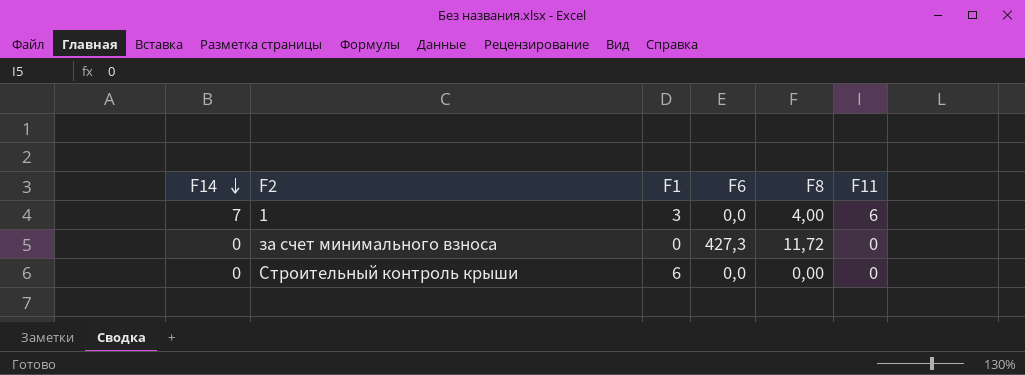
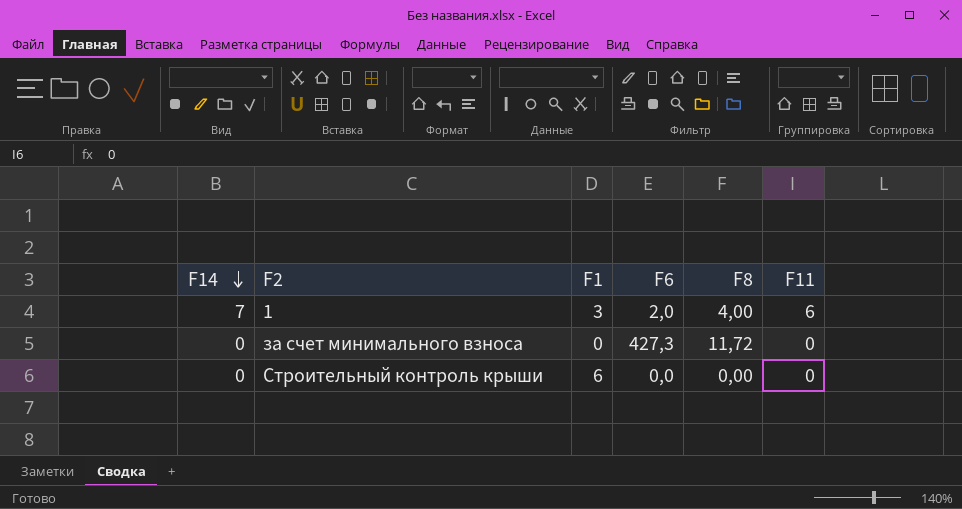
1 | F6: 0,0 -> 2,0

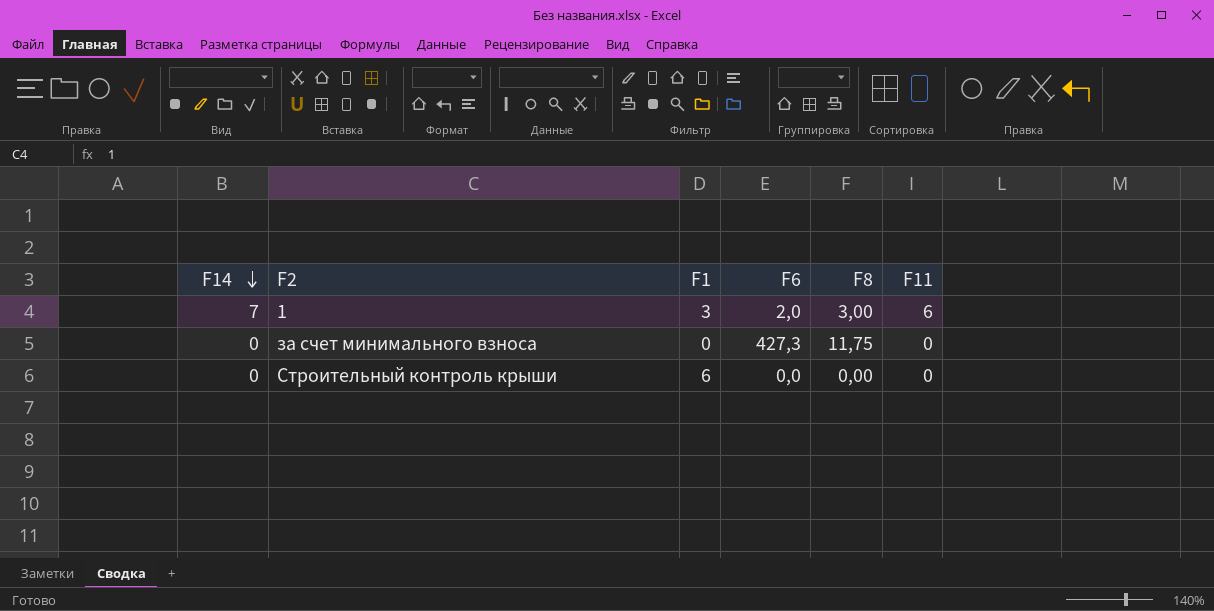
1 | F8: 4,00 -> 3,00
за счет минимального взноса | F8: 11,72 -> 11,75

